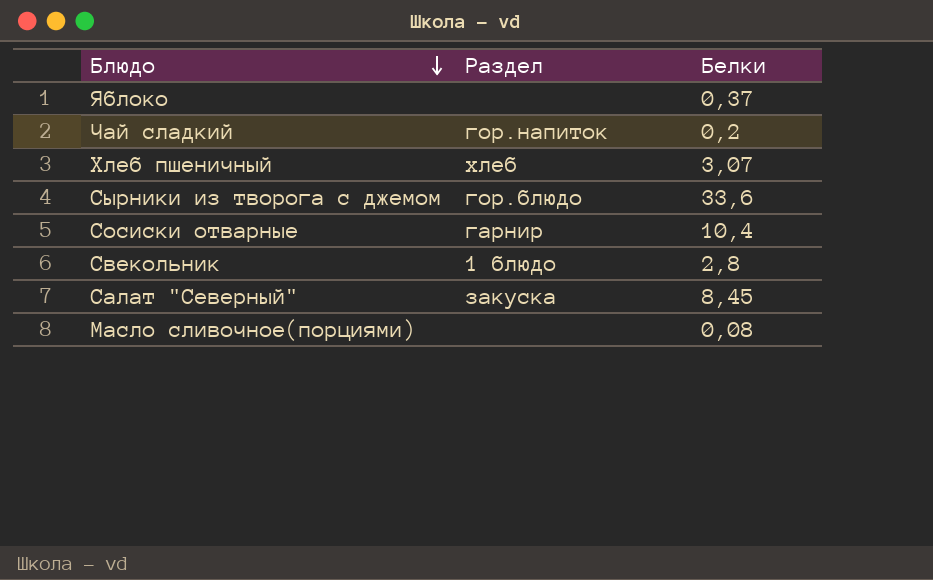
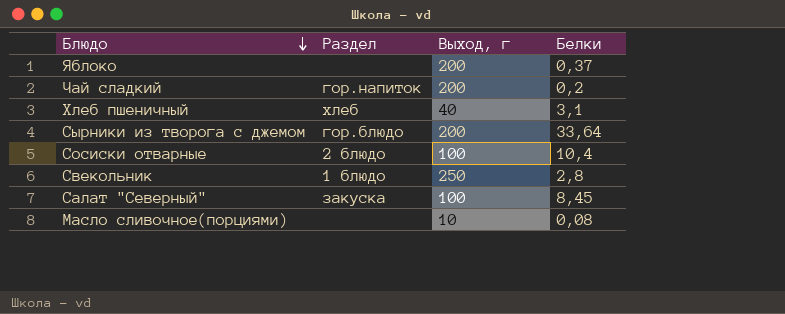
column Выход, г | position: none -> 3
Хлеб пшеничный | Белки: 3,07 -> 3,1
Сырники из творога с джемом | Белки: 33,6 -> 33,64
Сосиски отварные | Раздел: гарнир -> 2 блюдо

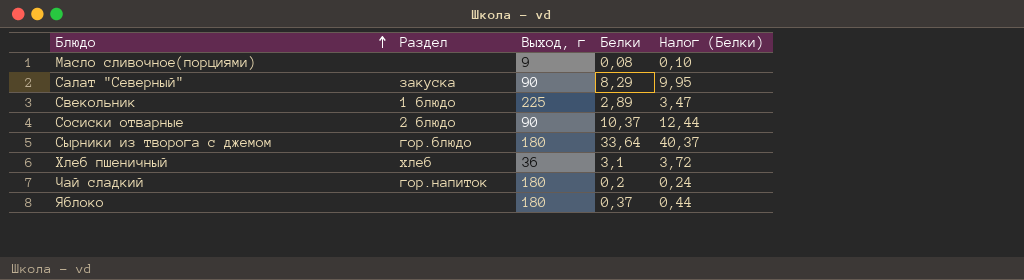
row order: Блюдо descending -> Блюдо ascending
column Налог (Белки) | formula: none -> [Белки] * 1,2
Масло сливочное(порциями) | Выход, г: 10 -> 9
Салат "Северный" | Выход, г: 100 -> 90
Салат "Северный" | Белки: 8,45 -> 8,29
Свекольник | Выход, г: 250 -> 225
Свекольник | Белки: 2,8 -> 2,89
Сосиски отварные | Выход, г: 100 -> 90
Сосиски отварные | Белки: 10,4 -> 10,37
Сырники из творога с джемом | Выход, г: 200 -> 180
Хлеб пшеничный | Выход, г: 40 -> 36
Чай сладкий | Выход, г: 200 -> 180
Яблоко | Выход, г: 200 -> 180

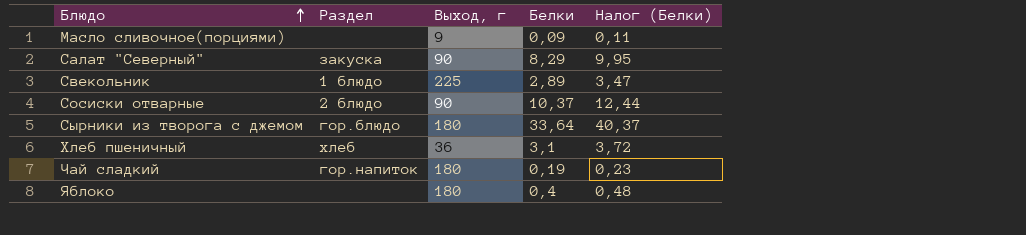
Масло сливочное(порциями) | Белки: 0,08 -> 0,09
Масло сливочное(порциями) | Налог (Белки): 0,10 -> 0,11
Чай сладкий | Белки: 0,2 -> 0,19
Чай сладкий | Налог (Белки): 0,24 -> 0,23
Яблоко | Белки: 0,37 -> 0,4
Яблоко | Налог (Белки): 0,44 -> 0,48

